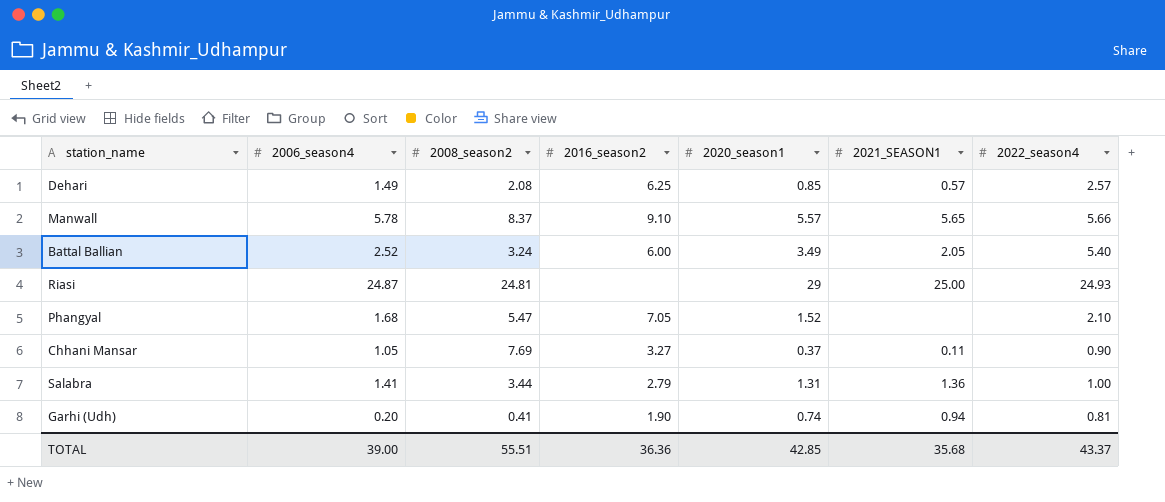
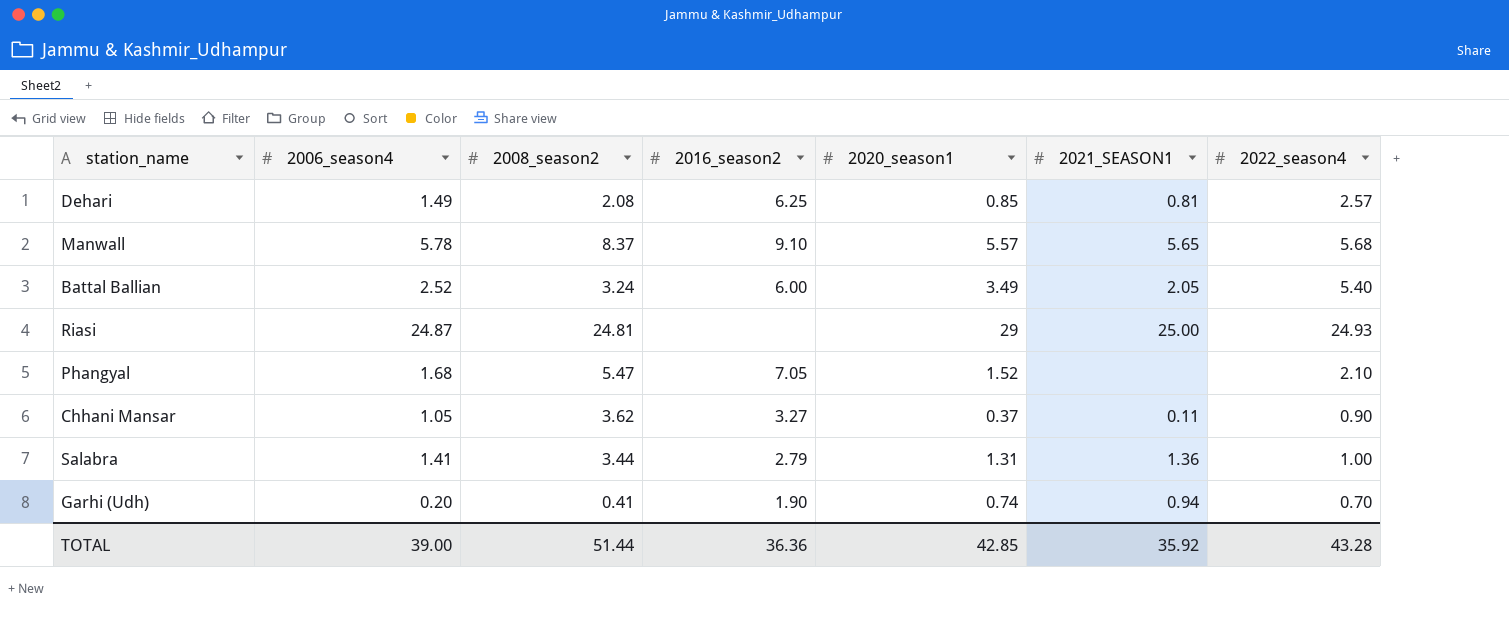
Dehari | 2021_SEASON1: 0.57 -> 0.81
Manwall | 2022_season4: 5.66 -> 5.68
Chhani Mansar | 2008_season2: 7.69 -> 3.62
Garhi (Udh) | 2022_season4: 0.81 -> 0.70
TOTAL | 2008_season2: 55.51 -> 51.44
TOTAL | 2021_SEASON1: 35.68 -> 35.92
TOTAL | 2022_season4: 43.37 -> 43.28

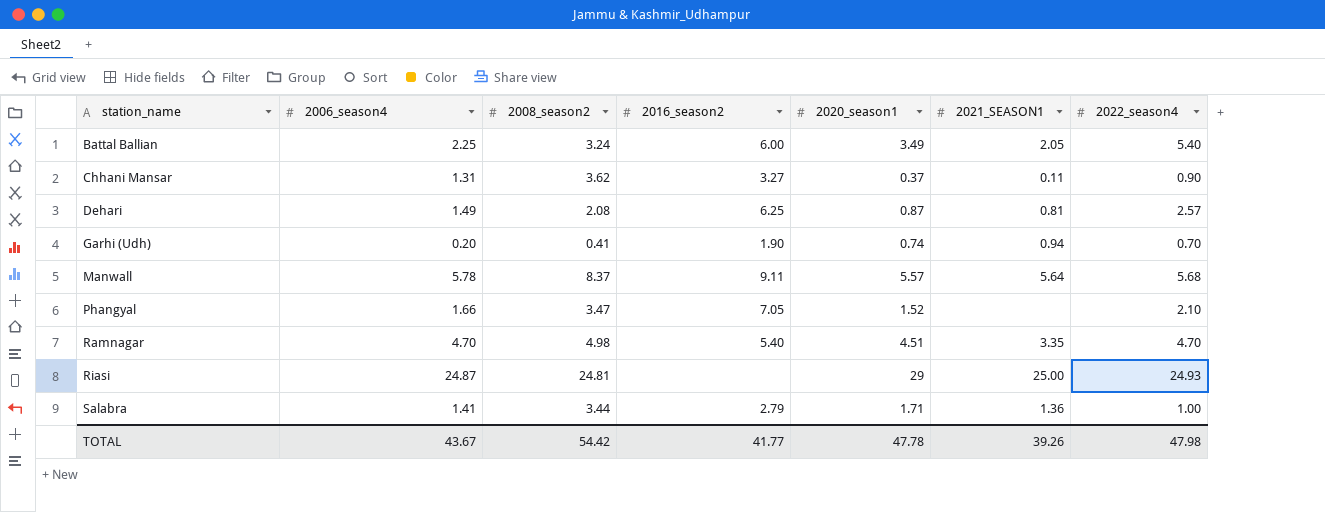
row order: none -> station_name ascending
Battal Ballian | 2006_season4: 2.52 -> 2.25
Chhani Mansar | 2006_season4: 1.05 -> 1.31
Dehari | 2020_season1: 0.85 -> 0.87
Manwall | 2016_season2: 9.10 -> 9.11
Manwall | 2021_SEASON1: 5.65 -> 5.64
Phangyal | 2006_season4: 1.68 -> 1.66
Phangyal | 2008_season2: 5.47 -> 3.47
row Ramnagar: none -> 4.70 | 4.98 | 5.40 | 4.51 | 3.35 | 4.70
Salabra | 2020_season1: 1.31 -> 1.71
TOTAL | 2006_season4: 39.00 -> 43.67
TOTAL | 2008_season2: 51.44 -> 54.42
TOTAL | 2016_season2: 36.36 -> 41.77
TOTAL | 2020_season1: 42.85 -> 47.78
TOTAL | 2021_SEASON1: 35.92 -> 39.26
TOTAL | 2022_season4: 43.28 -> 47.98

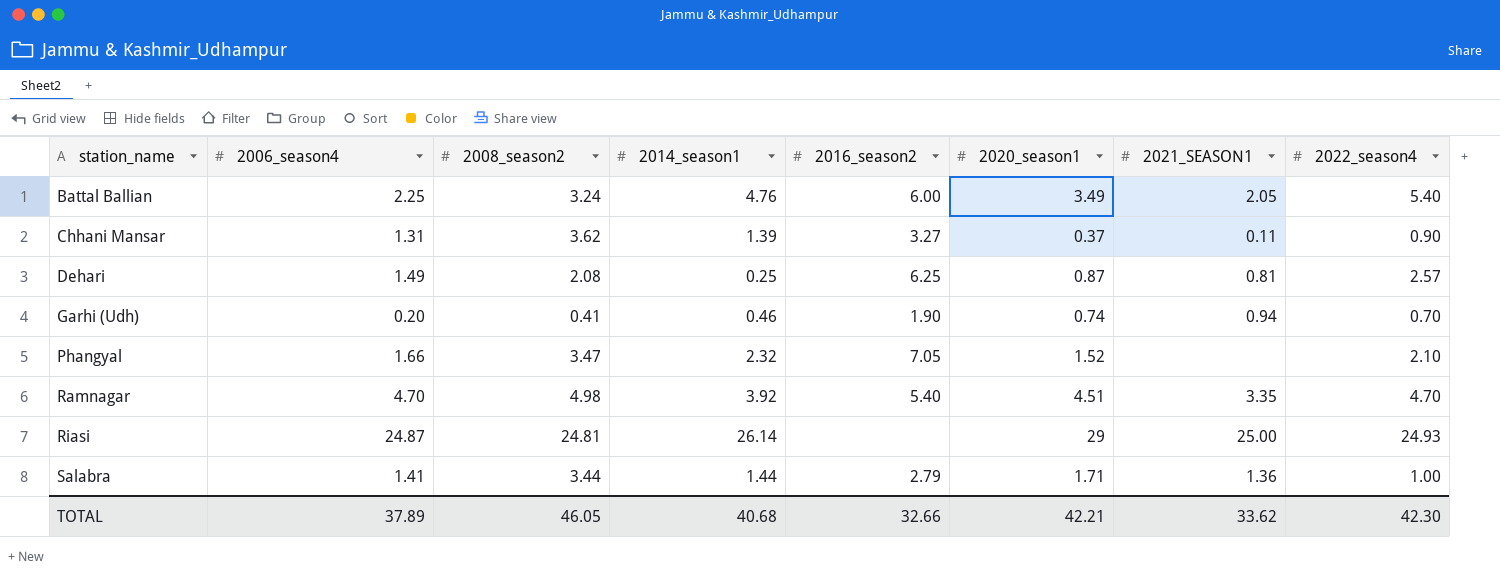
column 2014_season1 | position: none -> 4
row Manwall: 5.78 | 8.37 | 9.11 | 5.57 | 5.64 | 5.68 -> none
TOTAL | 2006_season4: 43.67 -> 37.89
TOTAL | 2008_season2: 54.42 -> 46.05
TOTAL | 2016_season2: 41.77 -> 32.66
TOTAL | 2020_season1: 47.78 -> 42.21
TOTAL | 2021_SEASON1: 39.26 -> 33.62
TOTAL | 2022_season4: 47.98 -> 42.30

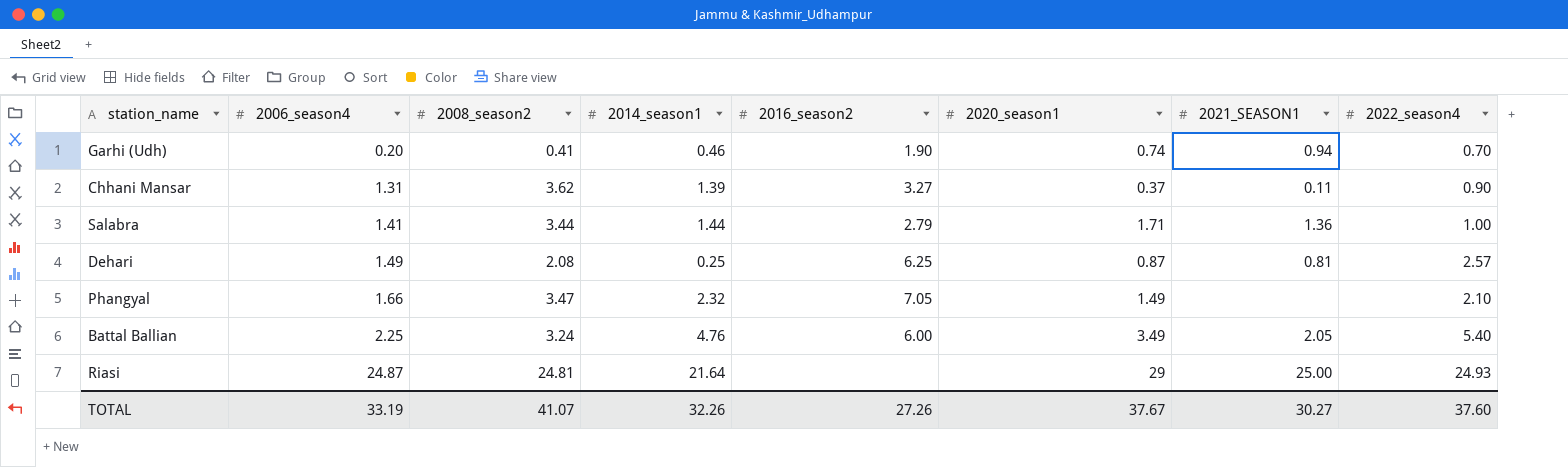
row order: station_name ascending -> 2006_season4 ascending
row Ramnagar: 4.70 | 4.98 | 3.92 | 5.40 | 4.51 | 3.35 | 4.70 -> none
Phangyal | 2020_season1: 1.52 -> 1.49
Riasi | 2014_season1: 26.14 -> 21.64
TOTAL | 2006_season4: 37.89 -> 33.19
TOTAL | 2008_season2: 46.05 -> 41.07
TOTAL | 2014_season1: 40.68 -> 32.26
TOTAL | 2016_season2: 32.66 -> 27.26
TOTAL | 2020_season1: 42.21 -> 37.67
TOTAL | 2021_SEASON1: 33.62 -> 30.27
TOTAL | 2022_season4: 42.30 -> 37.60

